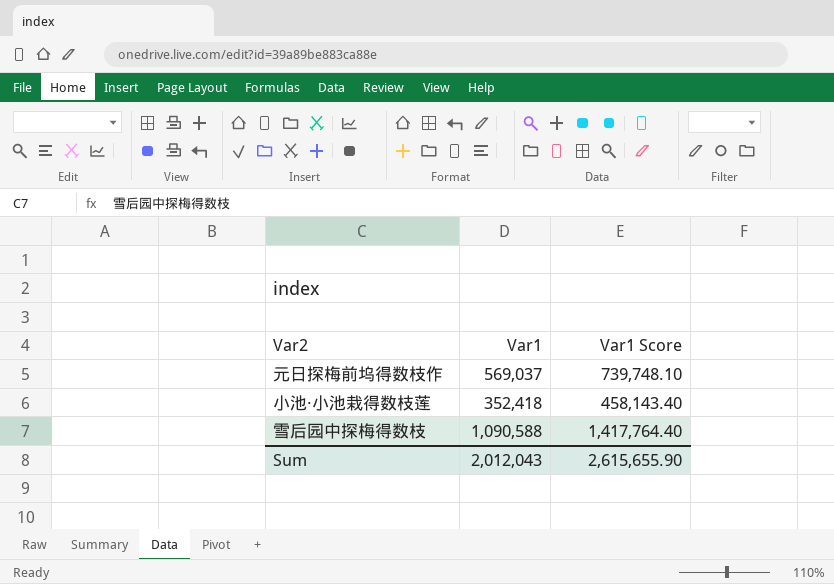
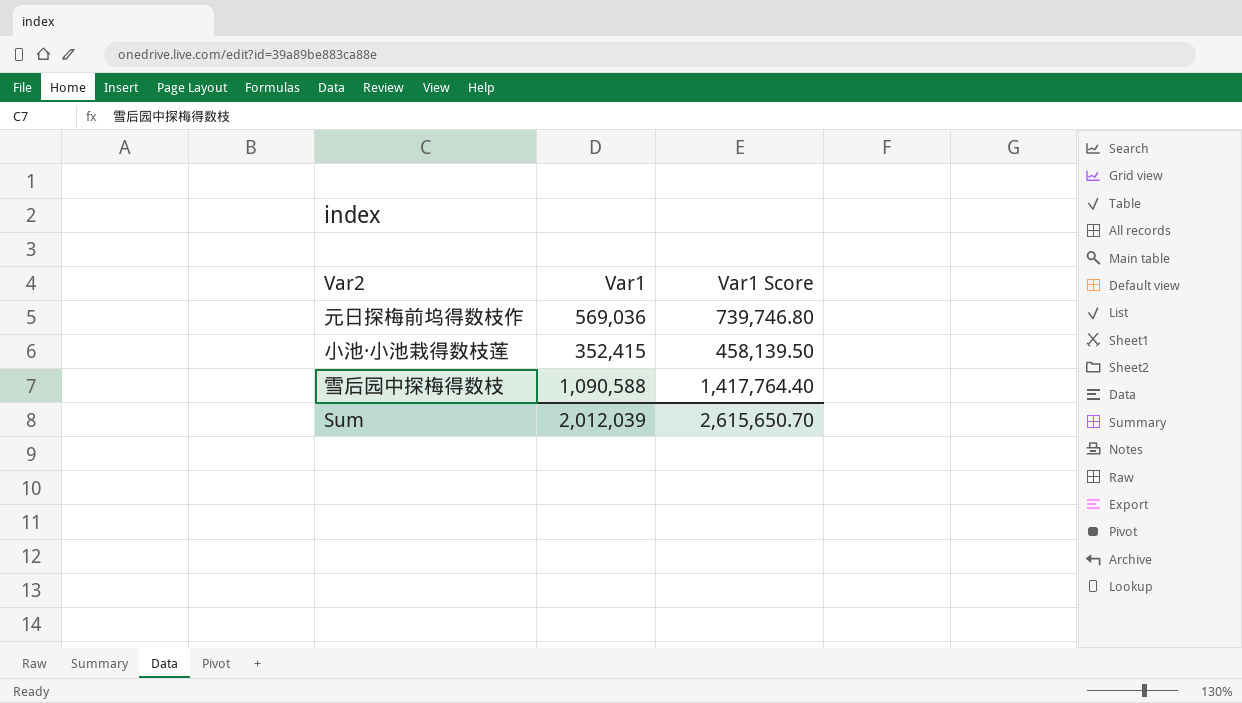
元日探梅前坞得数枝作 | Var1: 569,037 -> 569,036
元日探梅前坞得数枝作 | Var1 Score: 739,748.10 -> 739,746.80
小池·小池栽得数枝莲 | Var1: 352,418 -> 352,415
小池·小池栽得数枝莲 | Var1 Score: 458,143.40 -> 458,139.50
Sum | Var1: 2,012,043 -> 2,012,039
Sum | Var1 Score: 2,615,655.90 -> 2,615,650.70

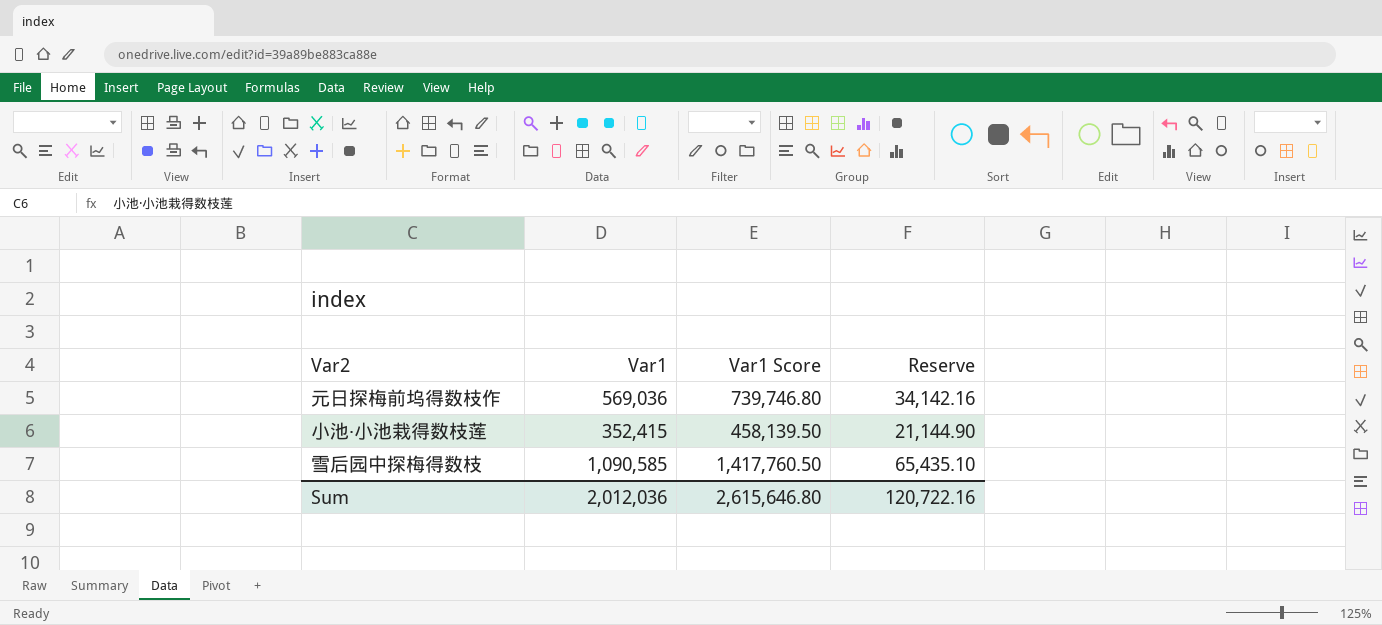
column Reserve | formula: none -> [Var1] * 0.06
雪后园中探梅得数枝 | Var1: 1,090,588 -> 1,090,585
雪后园中探梅得数枝 | Var1 Score: 1,417,764.40 -> 1,417,760.50
Sum | Var1: 2,012,039 -> 2,012,036
Sum | Var1 Score: 2,615,650.70 -> 2,615,646.80

